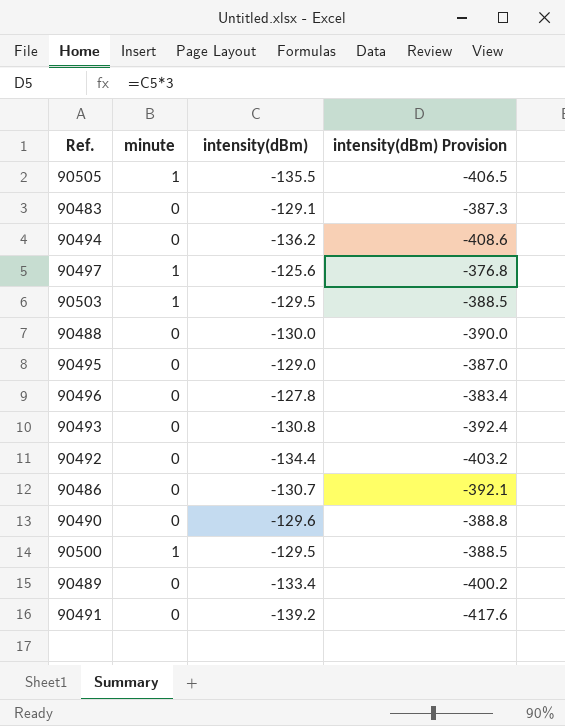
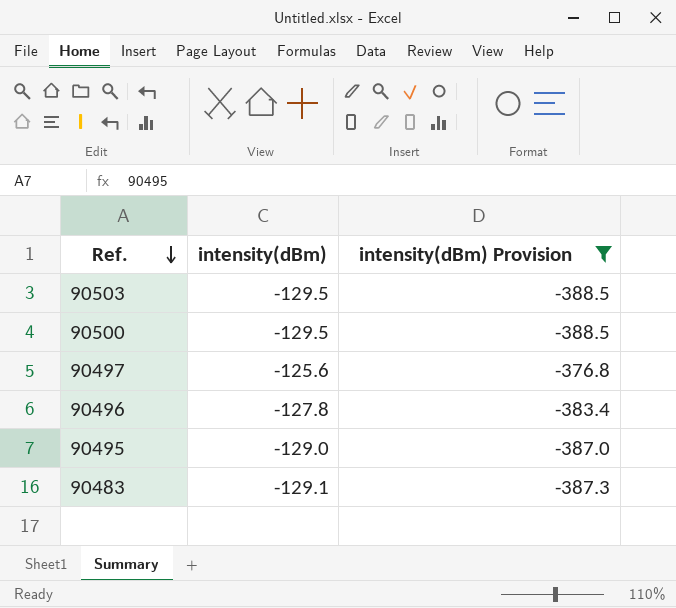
filter: none -> intensity(dBm) Provision >= -388.5
row order: none -> Ref. descending
column minute | position: 2 -> none

